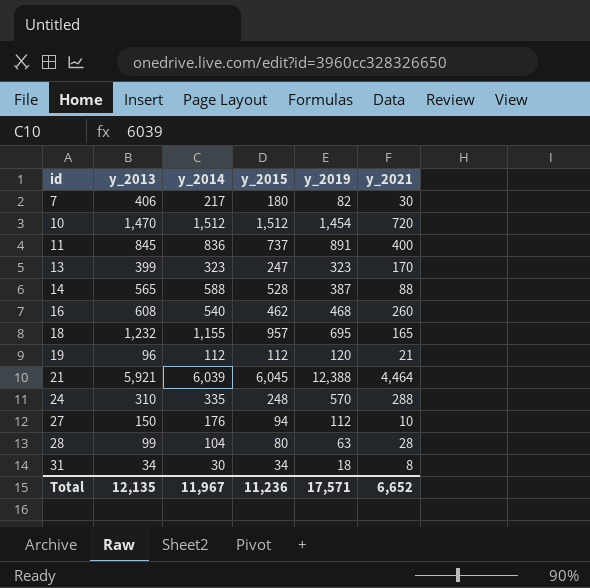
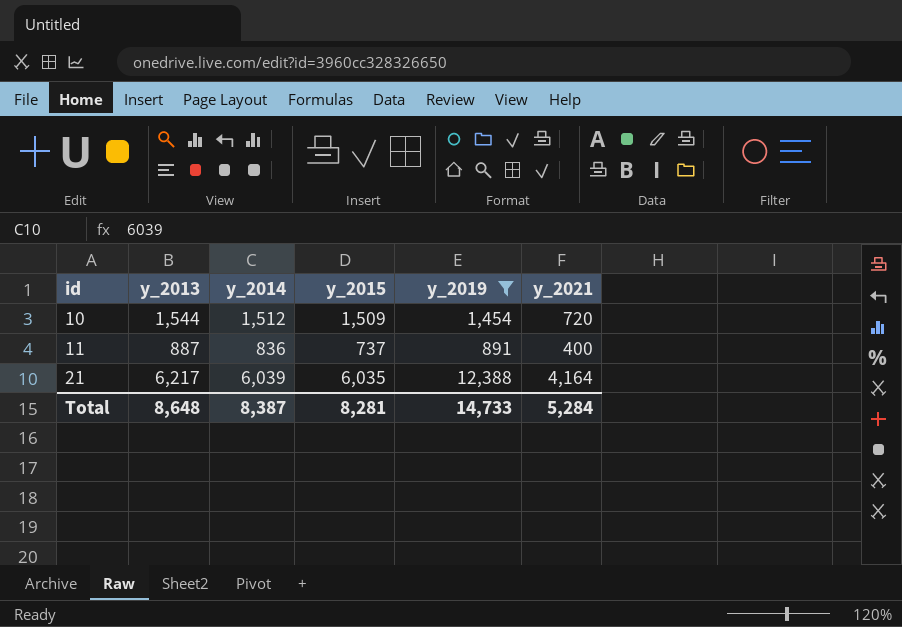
filter: none -> y_2019 >= 891
10 | y_2013: 1,470 -> 1,544
10 | y_2015: 1,512 -> 1,509
11 | y_2013: 845 -> 887
21 | y_2013: 5,921 -> 6,217
21 | y_2015: 6,045 -> 6,035
21 | y_2021: 4,464 -> 4,164
Total | y_2013: 12,135 -> 8,648
Total | y_2014: 11,967 -> 8,387
Total | y_2015: 11,236 -> 8,281
Total | y_2019: 17,571 -> 14,733
Total | y_2021: 6,652 -> 5,284

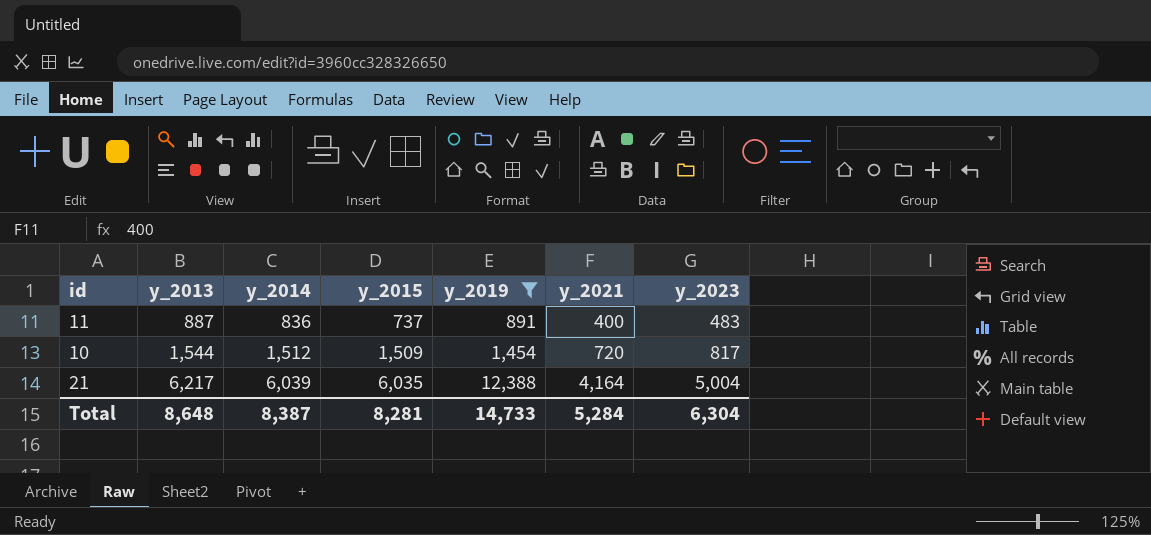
row order: id ascending -> y_2013 ascending
column y_2023 | position: none -> 7

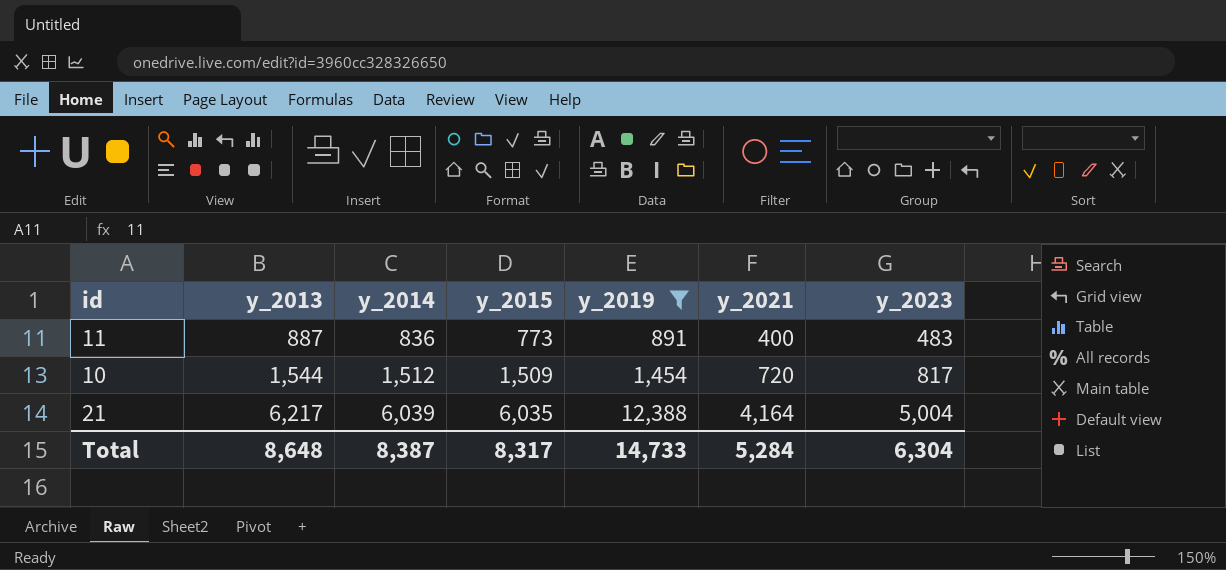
11 | y_2015: 737 -> 773
Total | y_2015: 8,281 -> 8,317

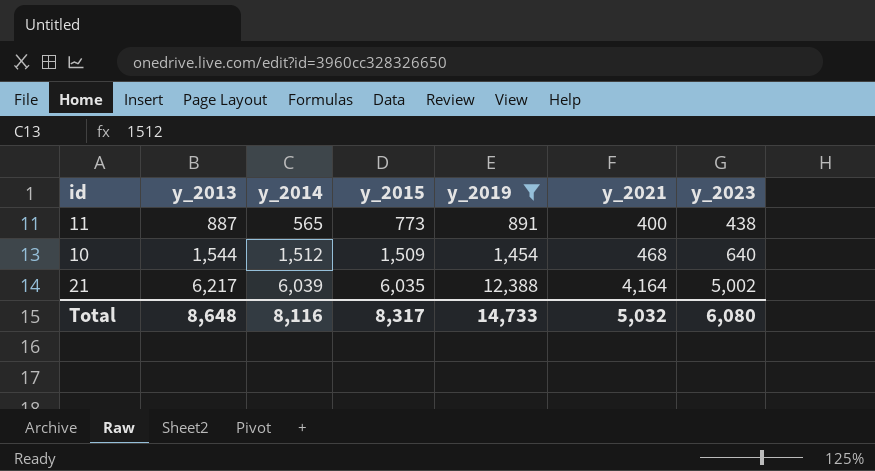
11 | y_2014: 836 -> 565
11 | y_2023: 483 -> 438
10 | y_2021: 720 -> 468
10 | y_2023: 817 -> 640
21 | y_2023: 5,004 -> 5,002
Total | y_2014: 8,387 -> 8,116
Total | y_2021: 5,284 -> 5,032
Total | y_2023: 6,304 -> 6,080

